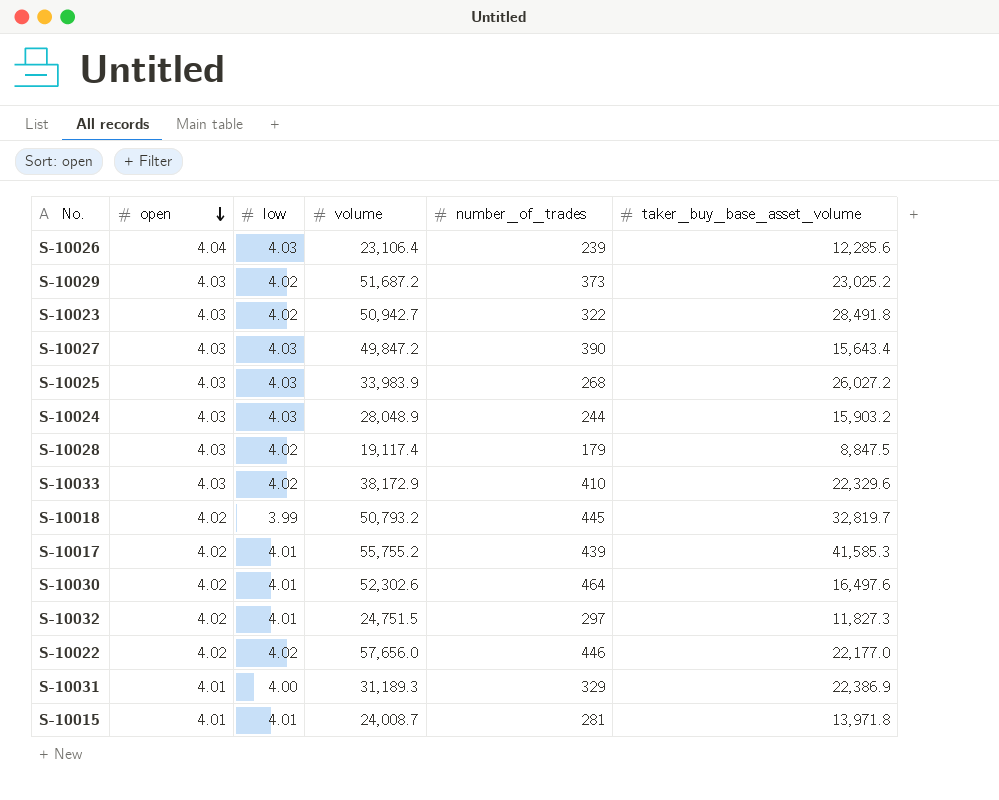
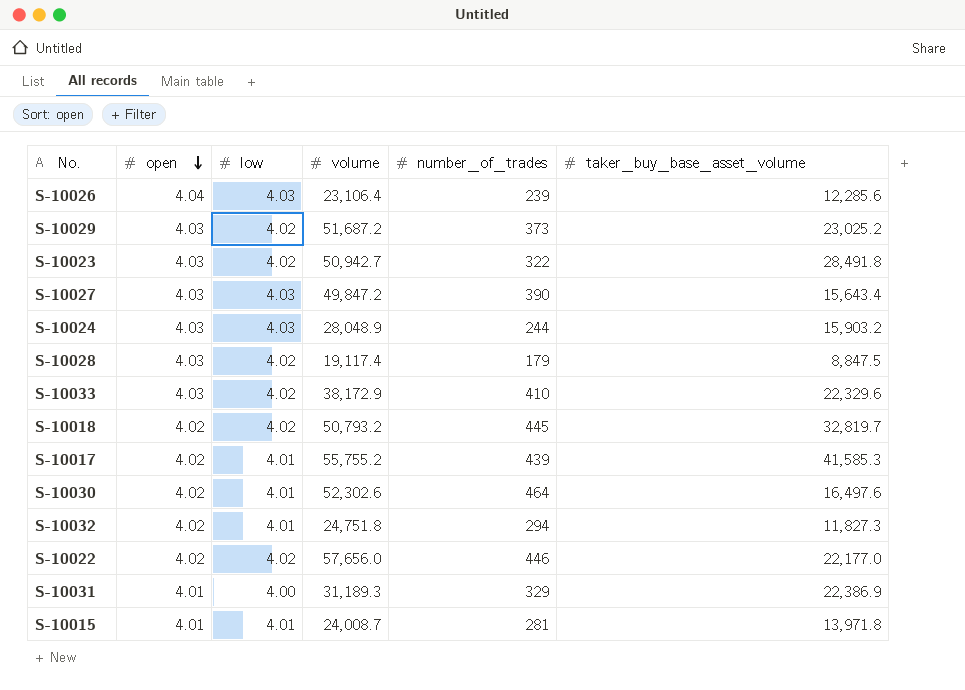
row S-10025: 4.03 | 4.03 | 33,983.9 | 268 | 26,027.2 -> none
S-10018 | low: 3.99 -> 4.02
S-10032 | volume: 24,751.5 -> 24,751.8
S-10032 | number_of_trades: 297 -> 294

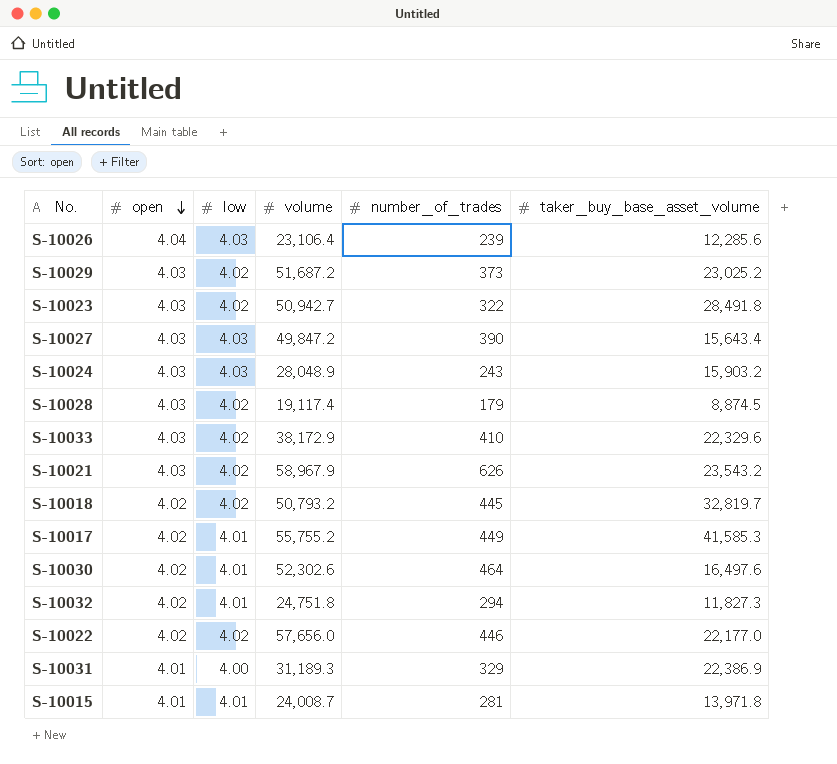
S-10024 | number_of_trades: 244 -> 243
S-10028 | taker_buy_base_asset_volume: 8,847.5 -> 8,874.5
row S-10021: none -> 4.03 | 4.02 | 58,967.9 | 626 | 23,543.2
S-10017 | number_of_trades: 439 -> 449

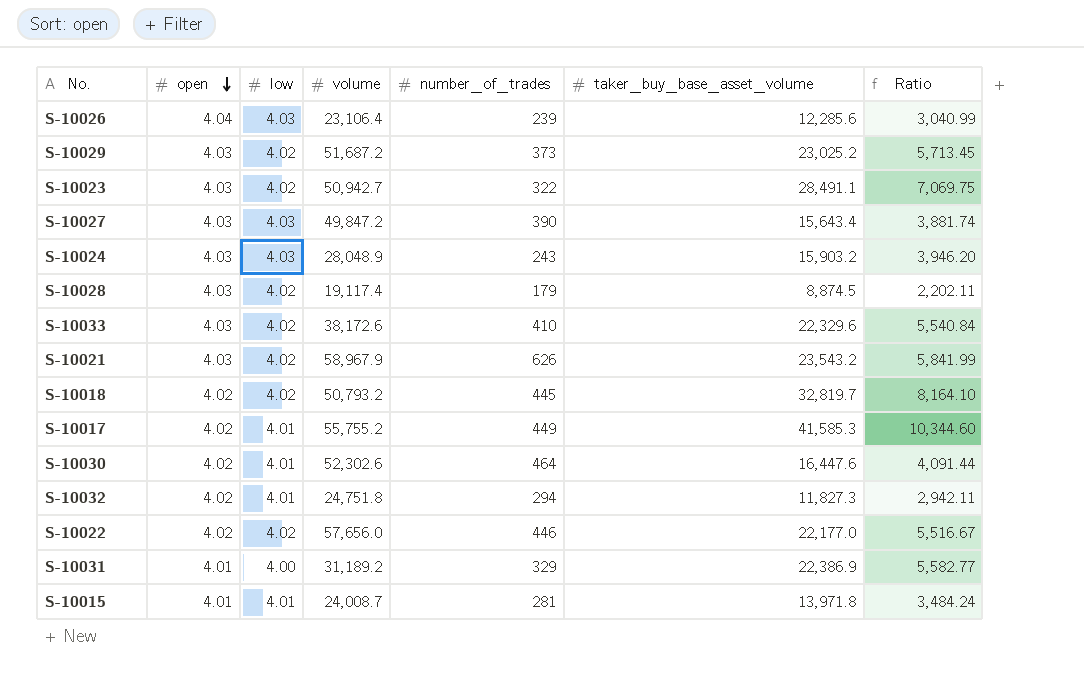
column Ratio | formula: none -> [taker_buy_base_asset_volume] / [open]
S-10023 | taker_buy_base_asset_volume: 28,491.8 -> 28,491.1
S-10033 | volume: 38,172.9 -> 38,172.6
S-10030 | taker_buy_base_asset_volume: 16,497.6 -> 16,447.6
S-10031 | volume: 31,189.3 -> 31,189.2

